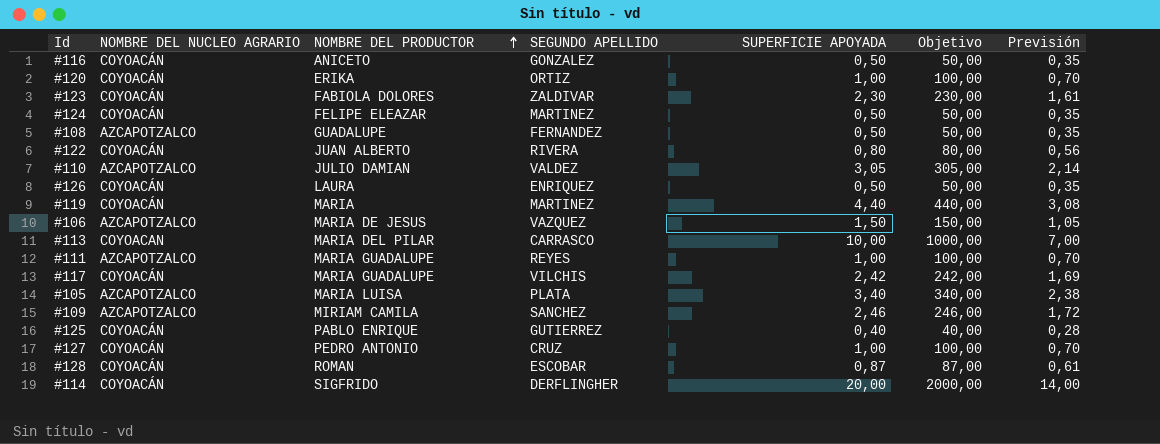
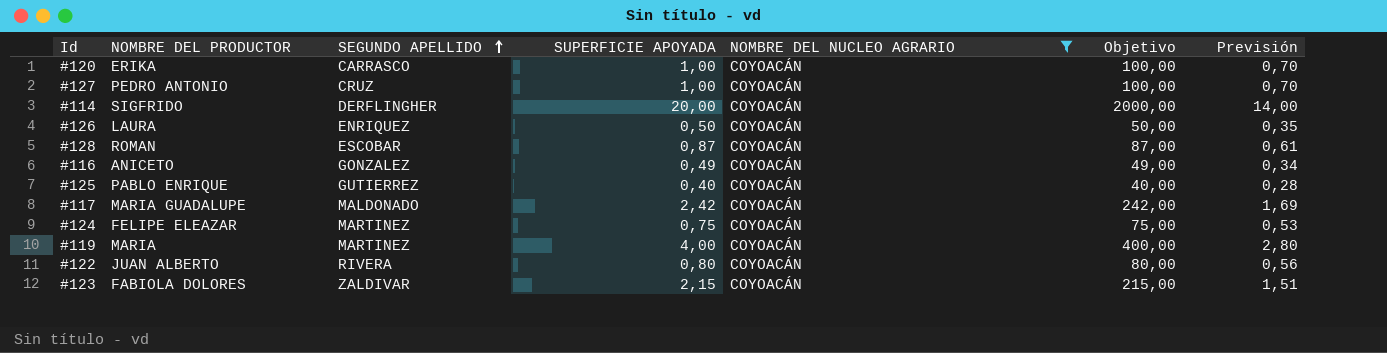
filter: none -> NOMBRE DEL NUCLEO AGRARIO = COYOACÁN
row order: NOMBRE DEL PRODUCTOR ascending -> SEGUNDO APELLIDO ascending
column NOMBRE DEL NUCLEO AGRARIO | position: 2 -> 5
#120 | SEGUNDO APELLIDO: ORTIZ -> CARRASCO
#116 | SUPERFICIE APOYADA: 0,50 -> 0,49
#116 | Objetivo: 50,00 -> 49,00
#116 | Previsión: 0,35 -> 0,34
#117 | SEGUNDO APELLIDO: VILCHIS -> MALDONADO
#124 | SUPERFICIE APOYADA: 0,50 -> 0,75
#124 | Objetivo: 50,00 -> 75,00
#124 | Previsión: 0,35 -> 0,53
#119 | SUPERFICIE APOYADA: 4,40 -> 4,00
#119 | Objetivo: 440,00 -> 400,00
#119 | Previsión: 3,08 -> 2,80
#123 | SUPERFICIE APOYADA: 2,30 -> 2,15
#123 | Objetivo: 230,00 -> 215,00
#123 | Previsión: 1,61 -> 1,51

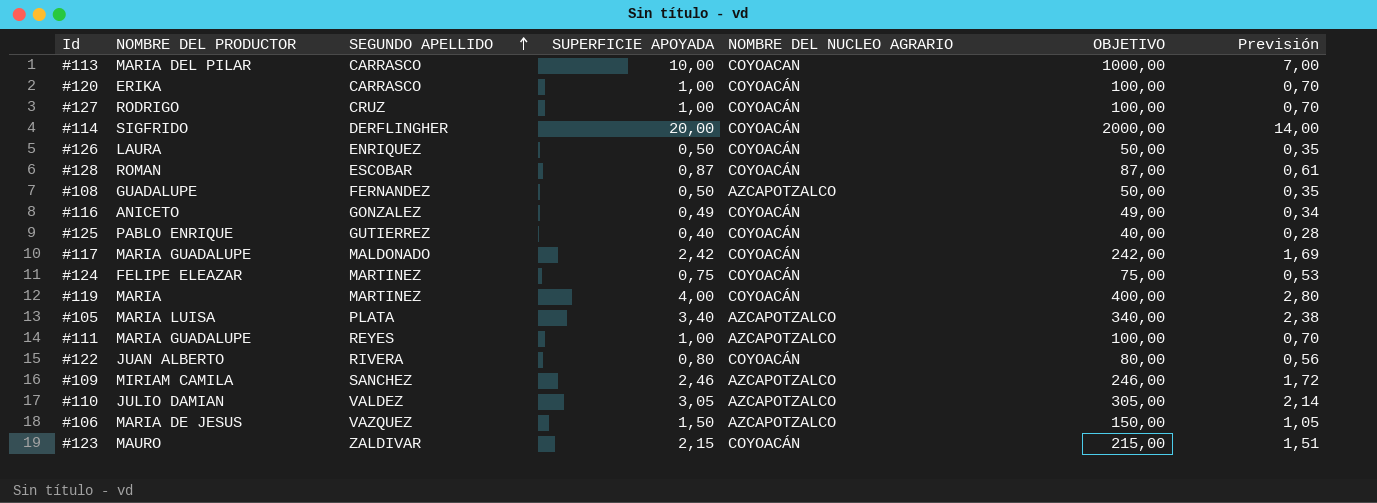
filter: NOMBRE DEL NUCLEO AGRARIO = COYOACÁN -> none
column name: Objetivo -> OBJETIVO
#127 | NOMBRE DEL PRODUCTOR: PEDRO ANTONIO -> RODRIGO
#123 | NOMBRE DEL PRODUCTOR: FABIOLA DOLORES -> MAURO

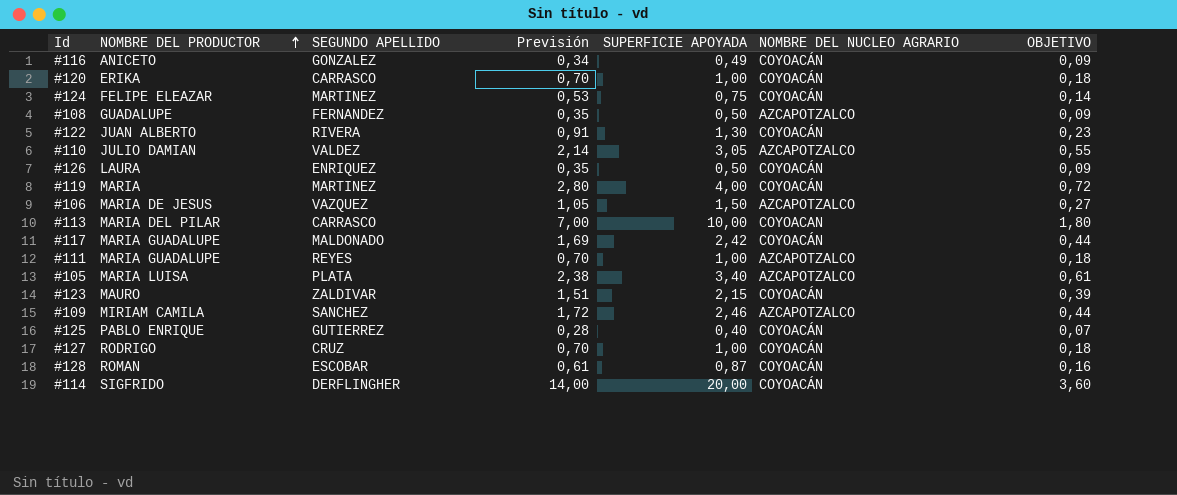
row order: SEGUNDO APELLIDO ascending -> NOMBRE DEL PRODUCTOR ascending
column Previsión | position: 7 -> 4
column OBJETIVO | formula: [SUPERFICIE APOYADA] * 100 -> [SUPERFICIE APOYADA] * 0,18
#122 | Previsión: 0,56 -> 0,91
#122 | SUPERFICIE APOYADA: 0,80 -> 1,30

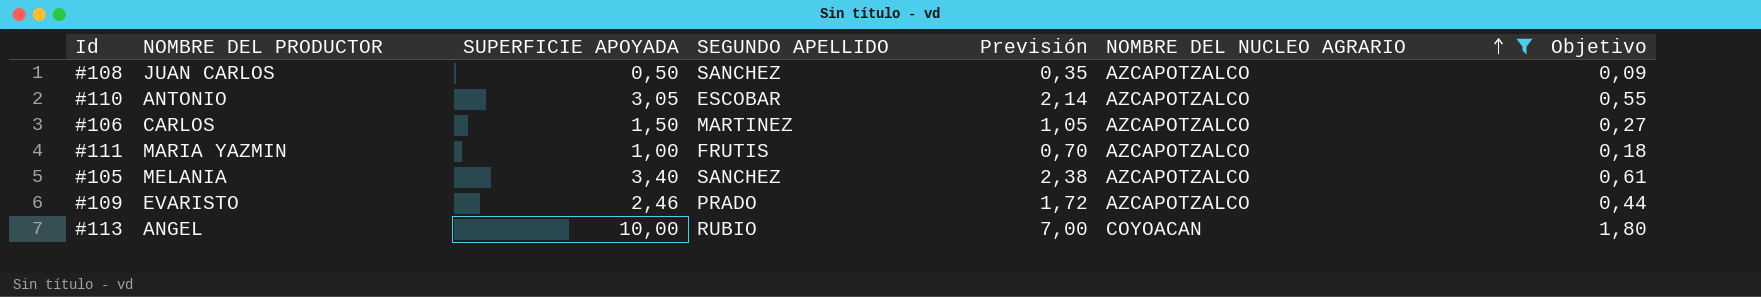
filter: none -> NOMBRE DEL NUCLEO AGRARIO != COYOACÁN
row order: NOMBRE DEL PRODUCTOR ascending -> NOMBRE DEL NUCLEO AGRARIO ascending
column SUPERFICIE APOYADA | position: 5 -> 3
column name: OBJETIVO -> Objetivo
#108 | NOMBRE DEL PRODUCTOR: GUADALUPE -> JUAN CARLOS
#108 | SEGUNDO APELLIDO: FERNANDEZ -> SANCHEZ
#110 | NOMBRE DEL PRODUCTOR: JULIO DAMIAN -> ANTONIO
#110 | SEGUNDO APELLIDO: VALDEZ -> ESCOBAR
#106 | NOMBRE DEL PRODUCTOR: MARIA DE JESUS -> CARLOS
#106 | SEGUNDO APELLIDO: VAZQUEZ -> MARTINEZ
#111 | NOMBRE DEL PRODUCTOR: MARIA GUADALUPE -> MARIA YAZMIN
#111 | SEGUNDO APELLIDO: REYES -> FRUTIS
#105 | NOMBRE DEL PRODUCTOR: MARIA LUISA -> MELANIA
#105 | SEGUNDO APELLIDO: PLATA -> SANCHEZ
#109 | NOMBRE DEL PRODUCTOR: MIRIAM CAMILA -> EVARISTO
#109 | SEGUNDO APELLIDO: SANCHEZ -> PRADO
#113 | NOMBRE DEL PRODUCTOR: MARIA DEL PILAR -> ANGEL
#113 | SEGUNDO APELLIDO: CARRASCO -> RUBIO

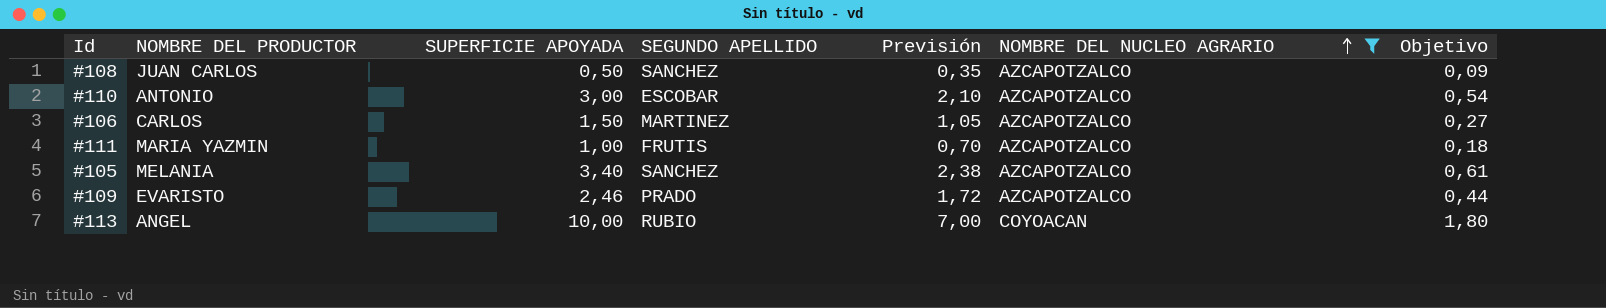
#110 | SUPERFICIE APOYADA: 3,05 -> 3,00
#110 | Previsión: 2,14 -> 2,10
#110 | Objetivo: 0,55 -> 0,54

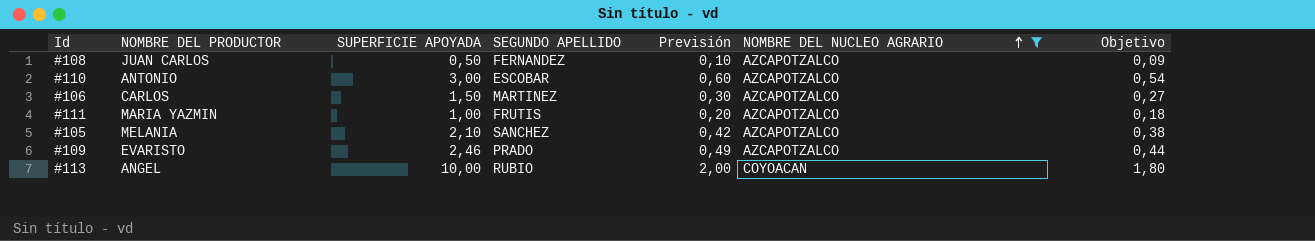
column Previsión | formula: [SUPERFICIE APOYADA] * 0,7 -> [SUPERFICIE APOYADA] * 0,2
#108 | SEGUNDO APELLIDO: SANCHEZ -> FERNANDEZ
#105 | SUPERFICIE APOYADA: 3,40 -> 2,10
#105 | Objetivo: 0,61 -> 0,38

